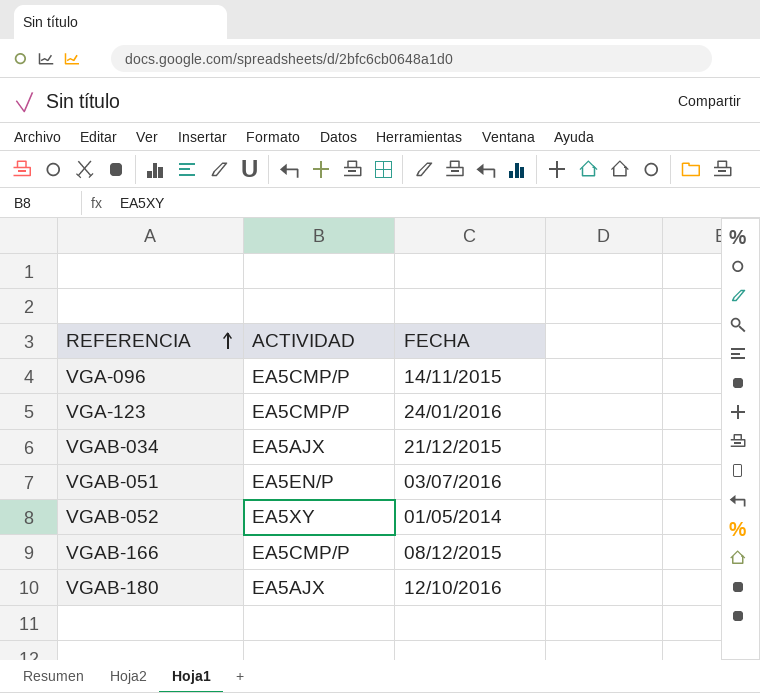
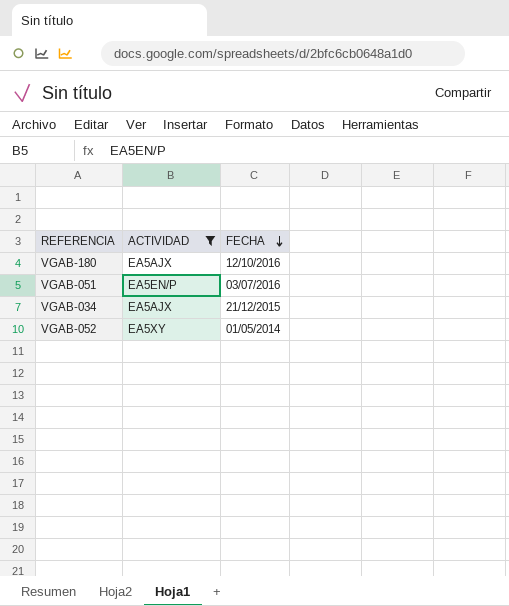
filter: none -> ACTIVIDAD != EA5CMP/P
row order: REFERENCIA ascending -> FECHA descending

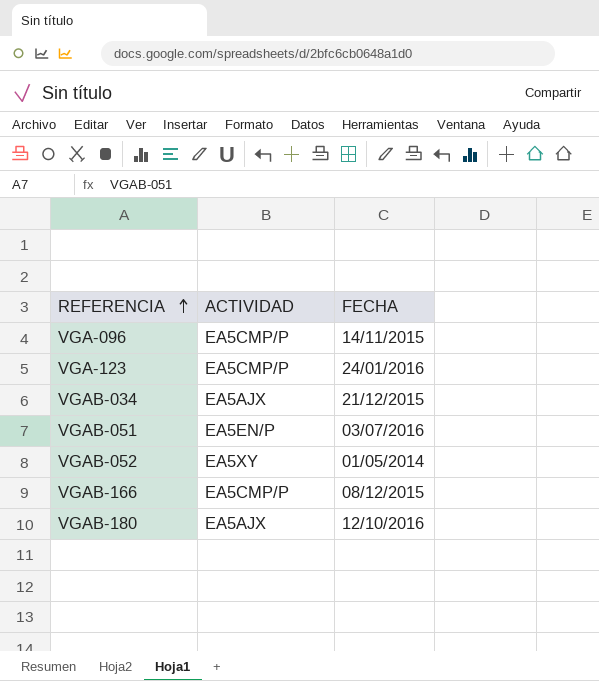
filter: ACTIVIDAD != EA5CMP/P -> none
row order: FECHA descending -> REFERENCIA ascending

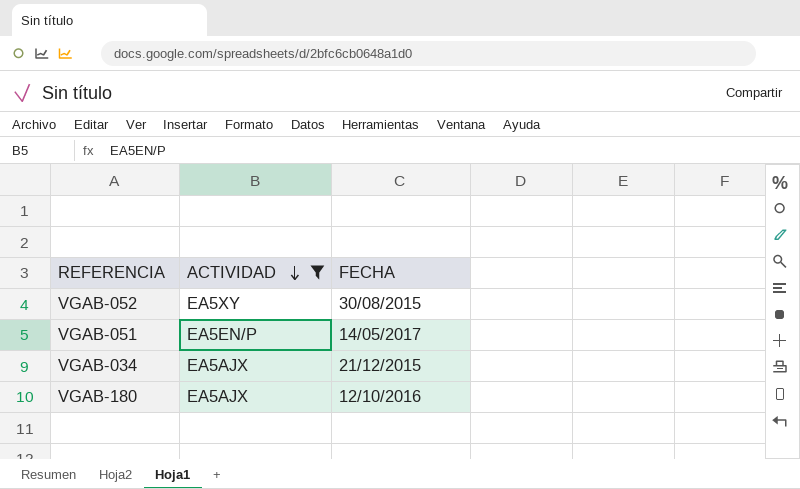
filter: none -> ACTIVIDAD != EA5CMP/P
row order: REFERENCIA ascending -> ACTIVIDAD descending
VGAB-052 | FECHA: 01/05/2014 -> 30/08/2015
VGAB-051 | FECHA: 03/07/2016 -> 14/05/2017

